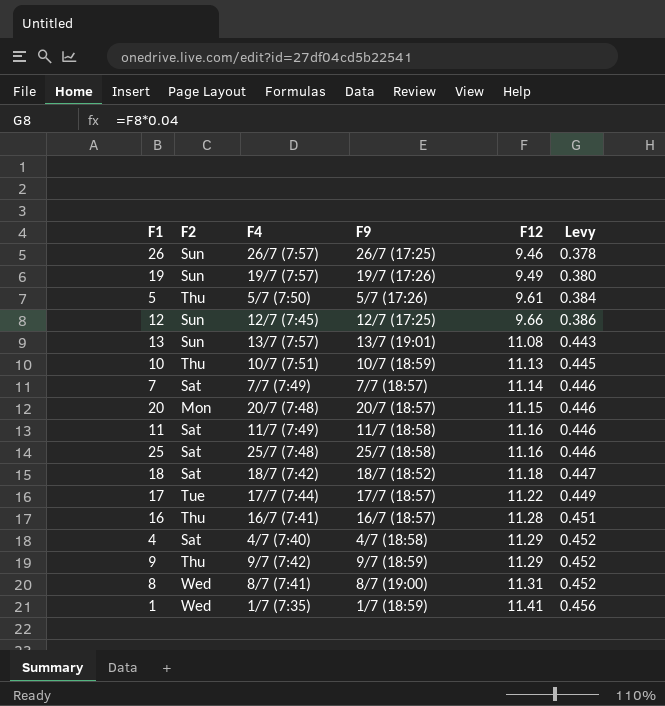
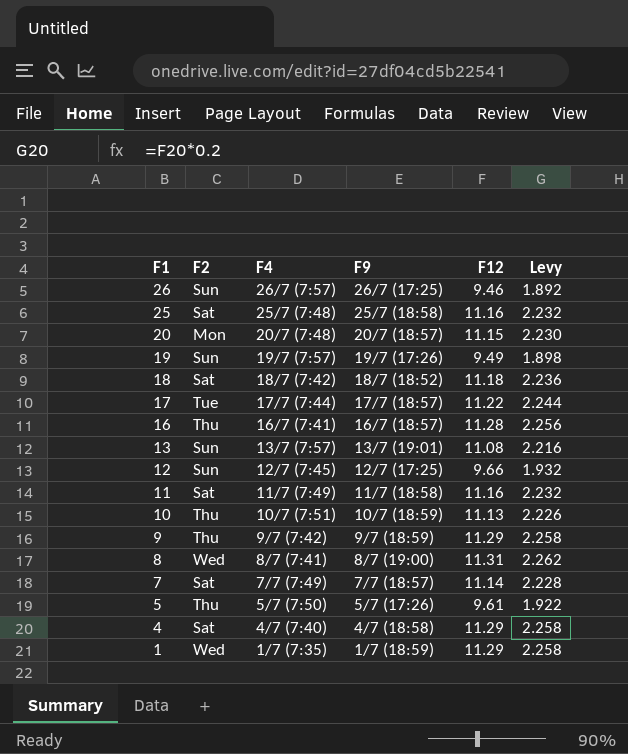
row order: F12 ascending -> F1 descending
column Levy | formula: [F12] * 0.04 -> [F12] * 0.2
1 | F12: 11.41 -> 11.29

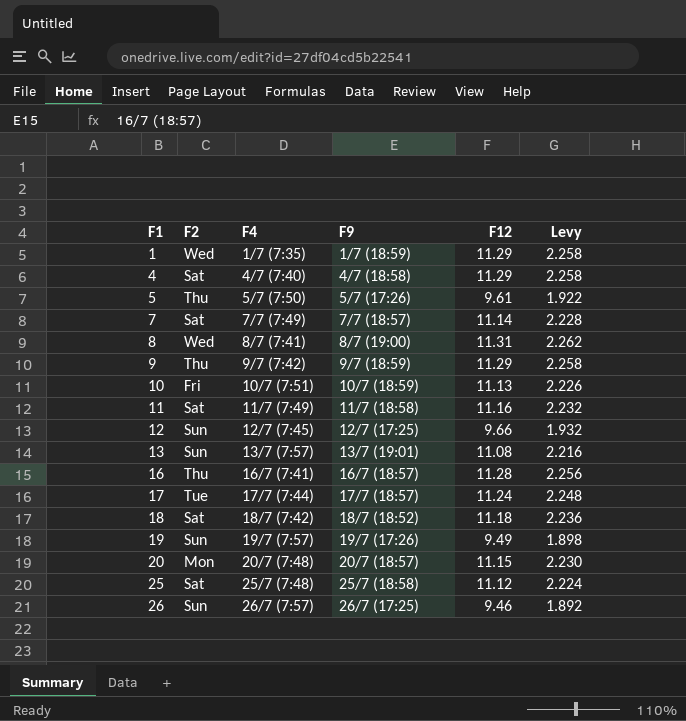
row order: F1 descending -> F1 ascending
10 | F2: Thu -> Fri
17 | F12: 11.22 -> 11.24
17 | Levy: 2.244 -> 2.248
25 | F12: 11.16 -> 11.12
25 | Levy: 2.232 -> 2.224

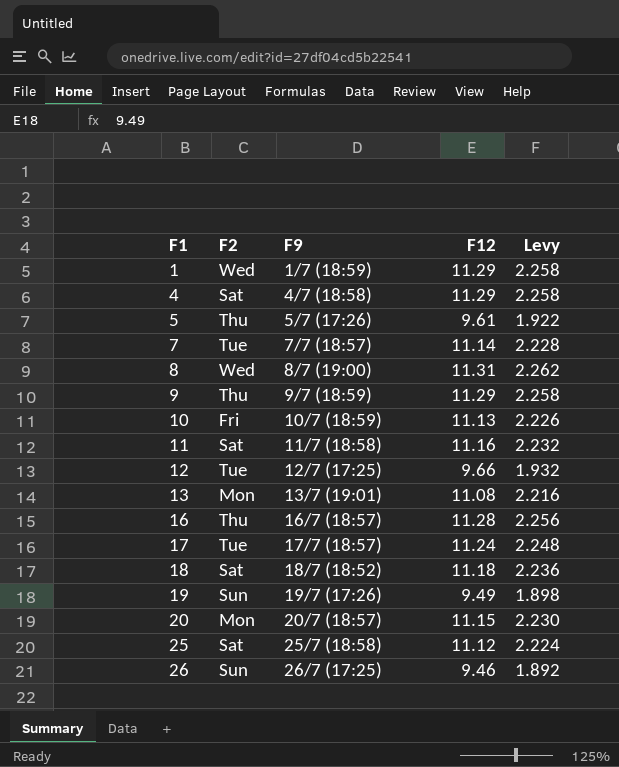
column F4 | position: 3 -> none
7 | F2: Sat -> Tue
12 | F2: Sun -> Tue
13 | F2: Sun -> Mon

